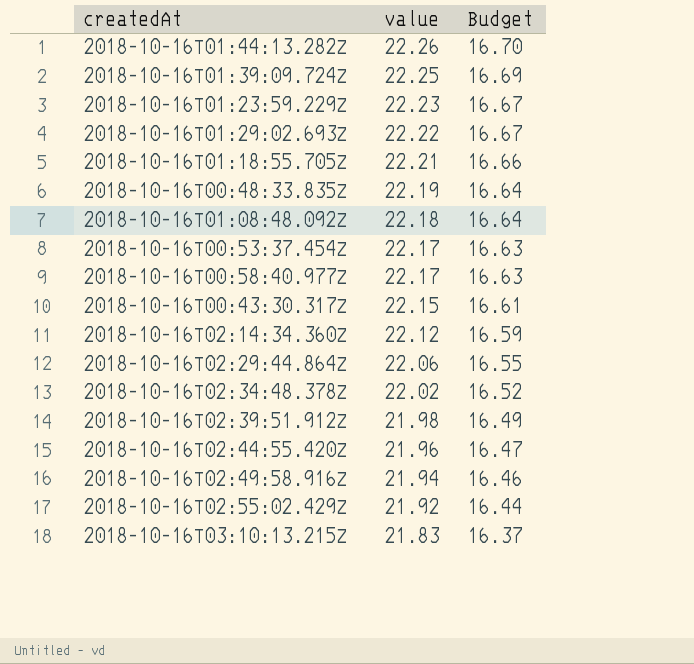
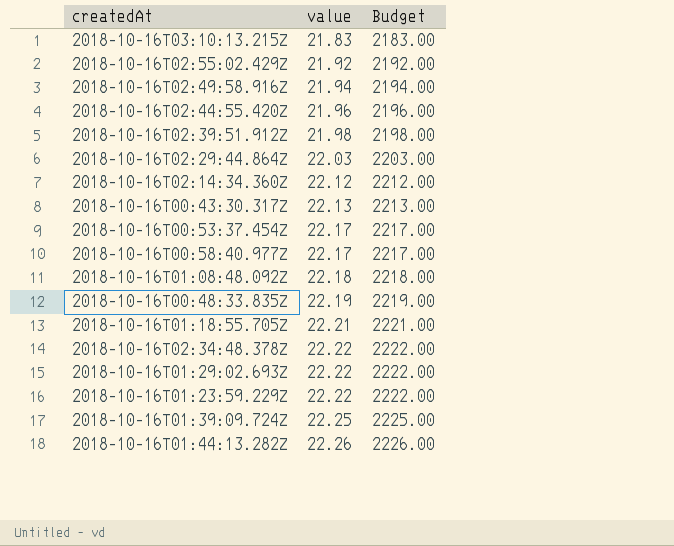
row order: value descending -> value ascending
column Budget | formula: [value] * 0.75 -> [value] * 100
2018-10-16T02:29:44.864Z | value: 22.06 -> 22.03
2018-10-16T00:43:30.317Z | value: 22.15 -> 22.13
2018-10-16T02:34:48.378Z | value: 22.02 -> 22.22
2018-10-16T01:23:59.229Z | value: 22.23 -> 22.22

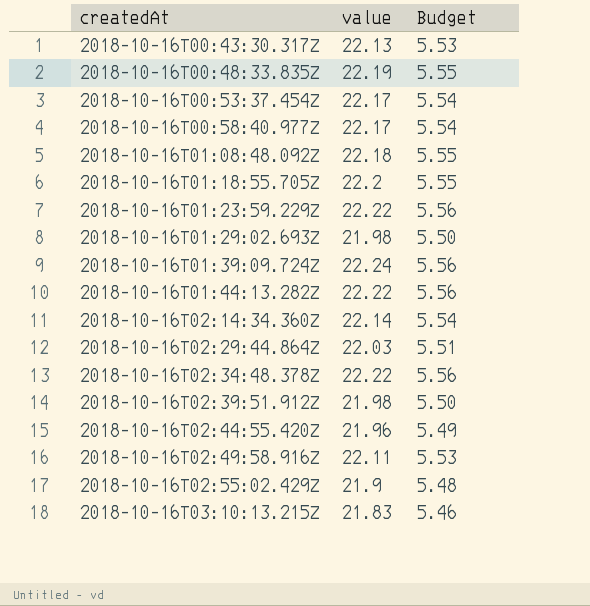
row order: value ascending -> createdAt ascending
column Budget | formula: [value] * 100 -> [value] * 0.25
2018-10-16T01:18:55.705Z | value: 22.21 -> 22.2
2018-10-16T01:29:02.693Z | value: 22.22 -> 21.98
2018-10-16T01:39:09.724Z | value: 22.25 -> 22.24
2018-10-16T01:44:13.282Z | value: 22.26 -> 22.22
2018-10-16T02:14:34.360Z | value: 22.12 -> 22.14
2018-10-16T02:49:58.916Z | value: 21.94 -> 22.11
2018-10-16T02:55:02.429Z | value: 21.92 -> 21.9

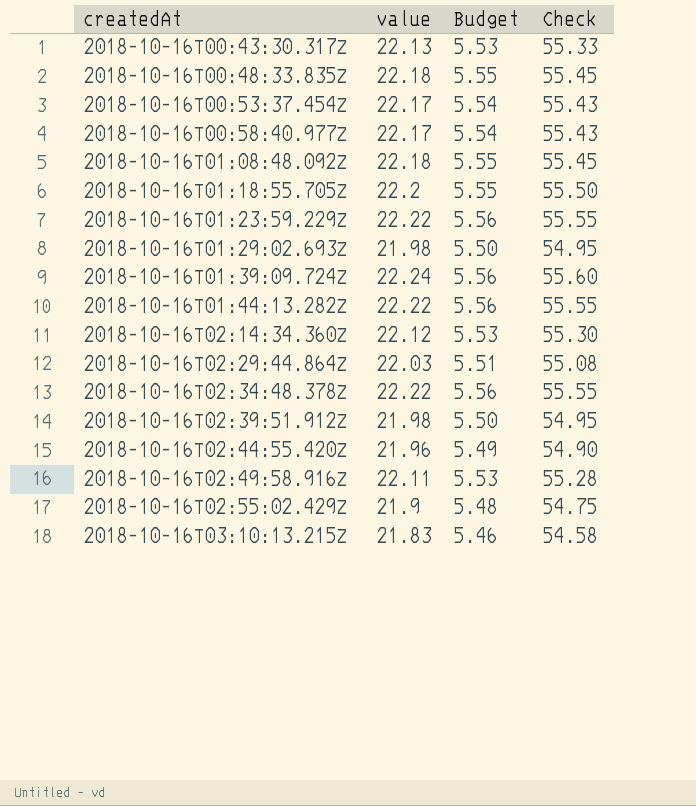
column Check | formula: none -> [value] * 2.5
2018-10-16T00:48:33.835Z | value: 22.19 -> 22.18
2018-10-16T02:14:34.360Z | value: 22.14 -> 22.12
2018-10-16T02:14:34.360Z | Budget: 5.54 -> 5.53

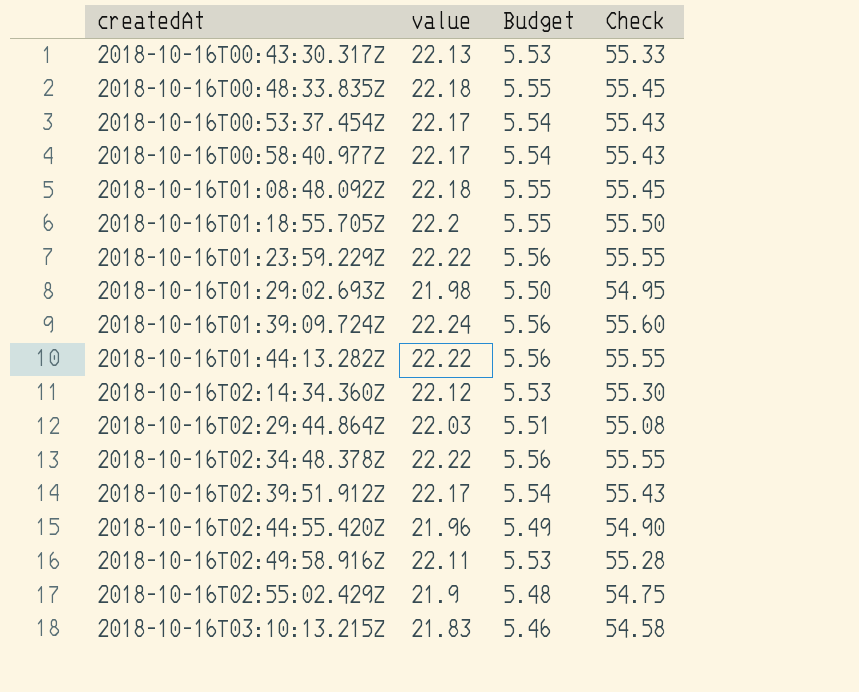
2018-10-16T02:39:51.912Z | value: 21.98 -> 22.17
2018-10-16T02:39:51.912Z | Budget: 5.50 -> 5.54
2018-10-16T02:39:51.912Z | Check: 54.95 -> 55.43

